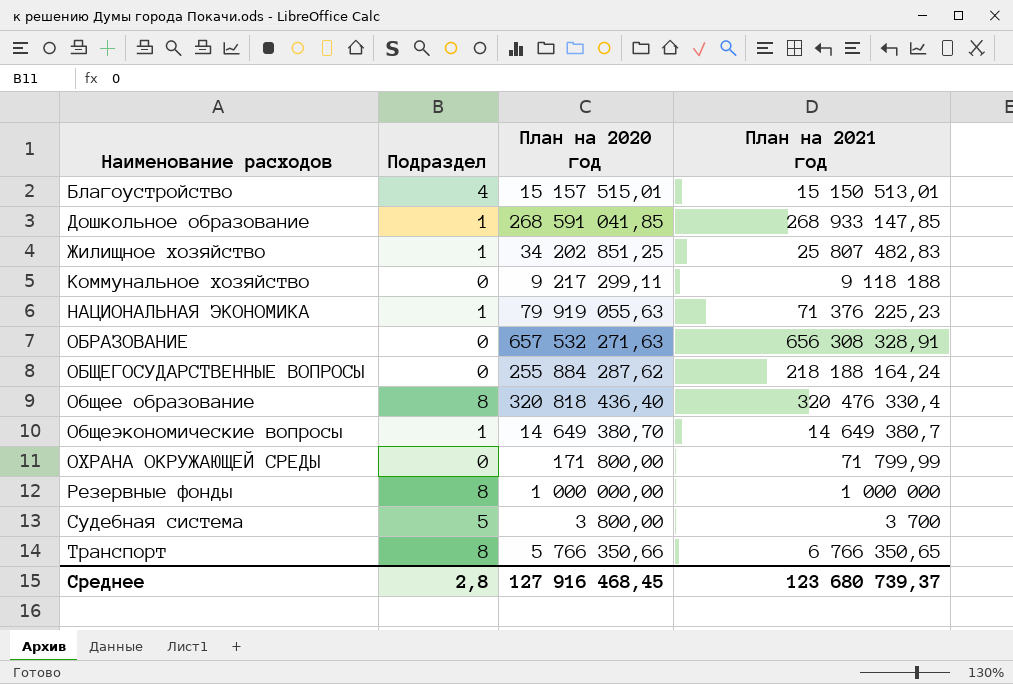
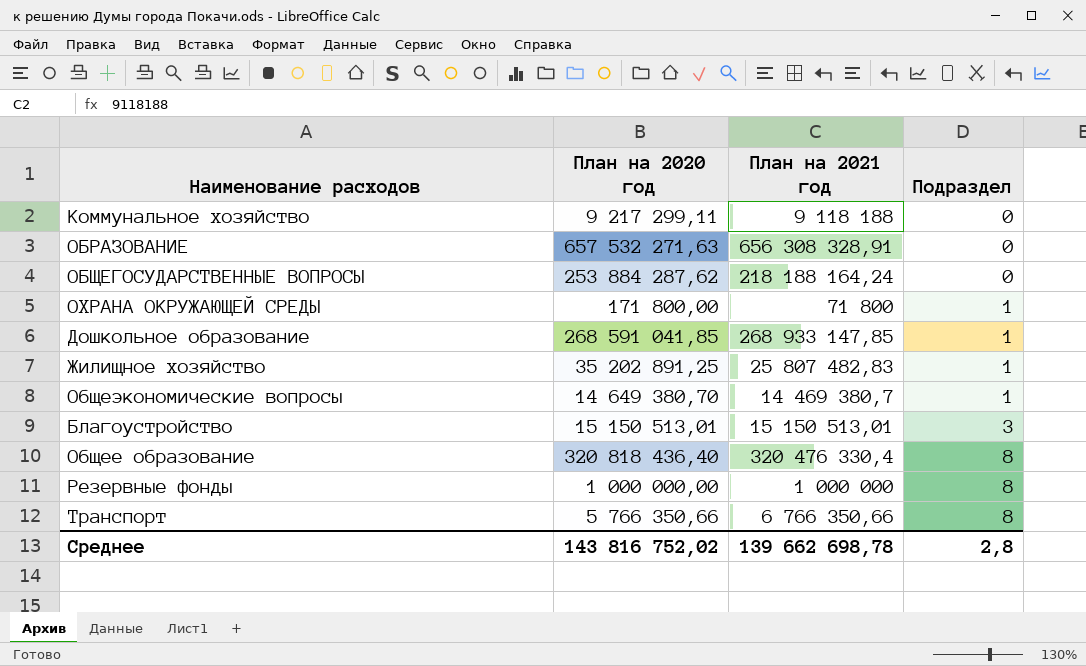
row order: Наименование расходов ascending -> Подраздел ascending
column Подраздел | position: 2 -> 4
row НАЦИОНАЛЬНАЯ ЭКОНОМИКА: 1 | 79 919 055,63 | 71 376 225,23 -> none
row Судебная система: 5 | 3 800,00 | 3 700 -> none
ОБЩЕГОСУДАРСТВЕННЫЕ ВОПРОСЫ | План на 2020 год: 255 884 287,62 -> 253 884 287,62
ОХРАНА ОКРУЖАЮЩЕЙ СРЕДЫ | План на 2021 год: 71 799,99 -> 71 800
ОХРАНА ОКРУЖАЮЩЕЙ СРЕДЫ | Подраздел: 0 -> 1
Жилищное хозяйство | План на 2020 год: 34 202 851,25 -> 35 202 891,25
Общеэкономические вопросы | План на 2021 год: 14 649 380,7 -> 14 469 380,7
Благоустройство | План на 2020 год: 15 157 515,01 -> 15 150 513,01
Благоустройство | Подраздел: 4 -> 3
Транспорт | План на 2021 год: 6 766 350,65 -> 6 766 350,66
Среднее | План на 2020 год: 127 916 468,45 -> 143 816 752,02
Среднее | План на 2021 год: 123 680 739,37 -> 139 662 698,78

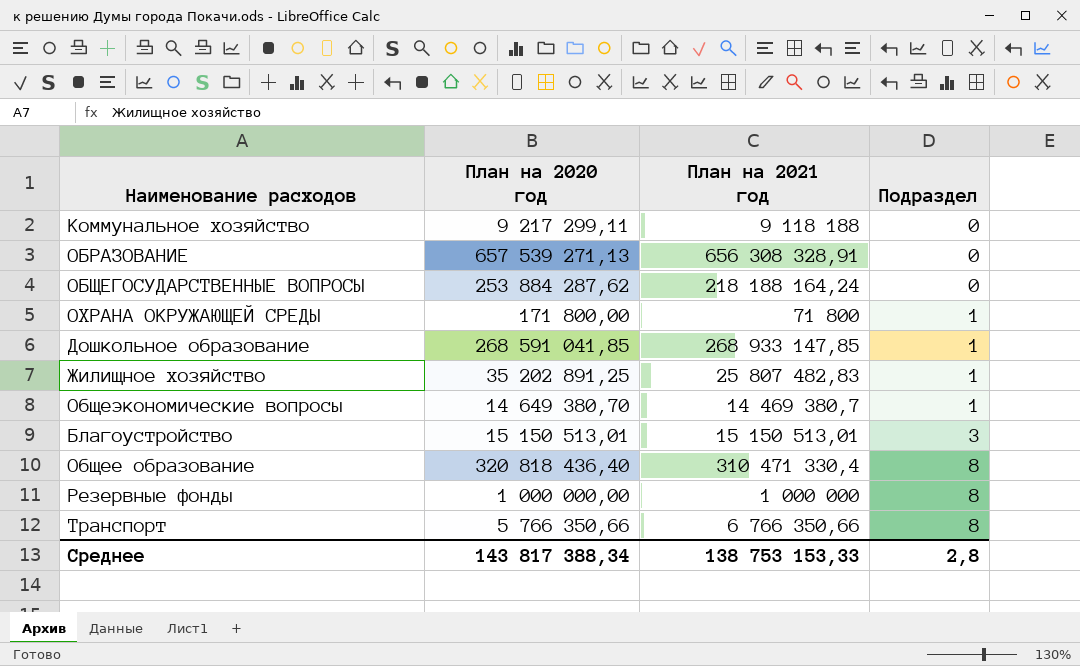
ОБРАЗОВАНИЕ | План на 2020 год: 657 532 271,63 -> 657 539 271,13
Общее образование | План на 2021 год: 320 476 330,4 -> 310 471 330,4
Среднее | План на 2020 год: 143 816 752,02 -> 143 817 388,34
Среднее | План на 2021 год: 139 662 698,78 -> 138 753 153,33

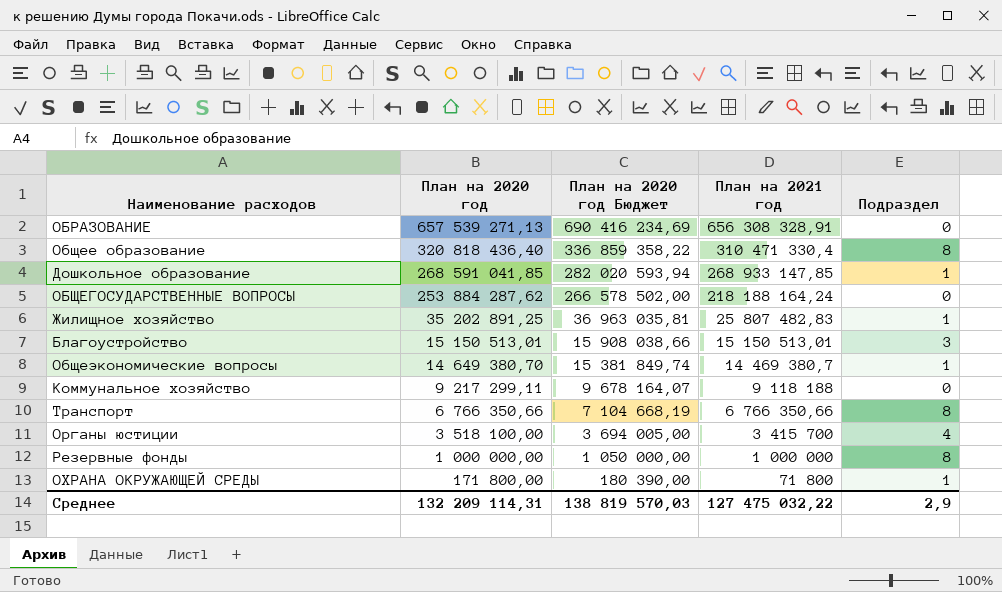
row order: Подраздел ascending -> План на 2020 год descending
column План на 2020 год Бюджет | formula: none -> [План на 2020 год] * 1,05
Транспорт | План на 2020 год: 5 766 350,66 -> 6 766 350,66
row Органы юстиции: none -> 3 518 100,00 | 3 694 005,00 | 3 415 700 | 4
Среднее | План на 2020 год: 143 817 388,34 -> 132 209 114,31
Среднее | План на 2021 год: 138 753 153,33 -> 127 475 032,22
Среднее | Подраздел: 2,8 -> 2,9

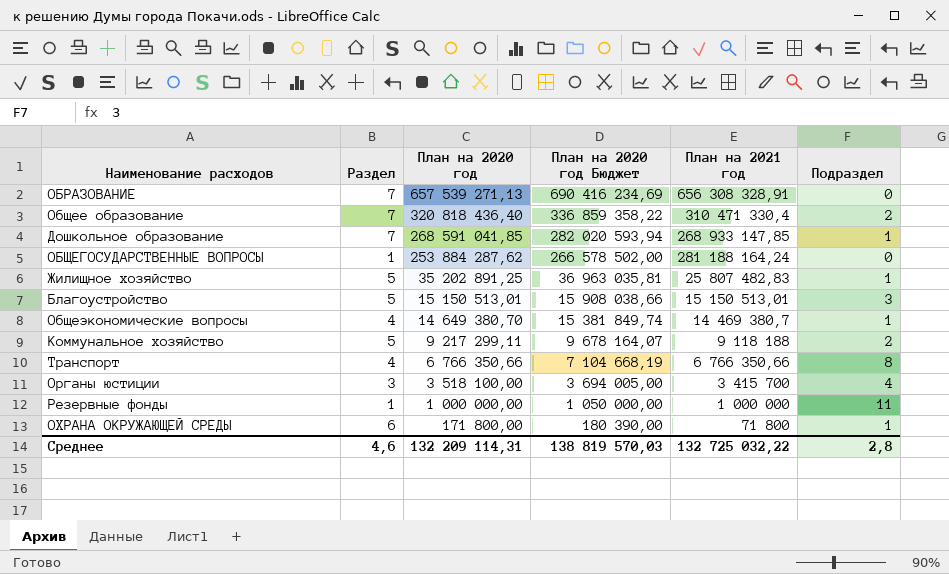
column Раздел | position: none -> 2
Общее образование | Подраздел: 8 -> 2
ОБЩЕГОСУДАРСТВЕННЫЕ ВОПРОСЫ | План на 2021 год: 218 188 164,24 -> 281 188 164,24
Коммунальное хозяйство | Подраздел: 0 -> 2
Резервные фонды | Подраздел: 8 -> 11
Среднее | План на 2021 год: 127 475 032,22 -> 132 725 032,22
Среднее | Подраздел: 2,9 -> 2,8

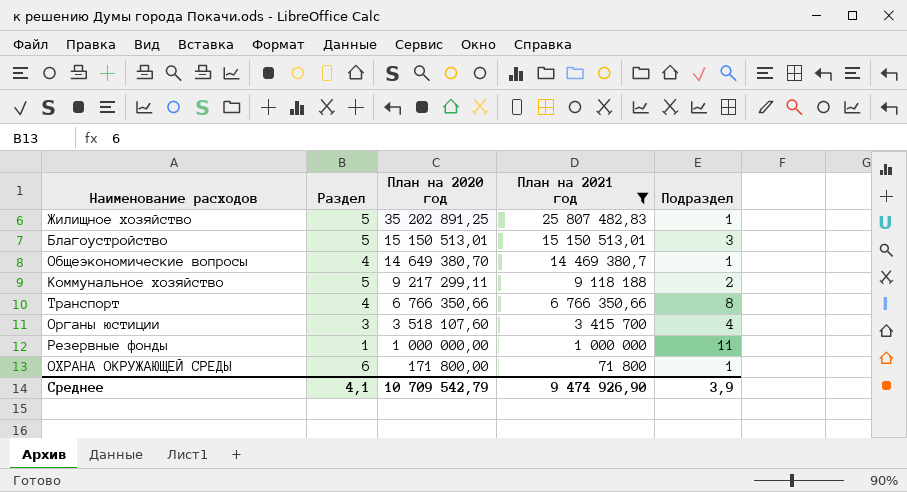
filter: none -> План на 2021 год <= 25 807 482,83
column План на 2020 год Бюджет | formula: [План на 2020 год] * 1,05 -> none
Органы юстиции | План на 2020 год: 3 518 100,00 -> 3 518 107,60
Среднее | Раздел: 4,6 -> 4,1
Среднее | План на 2020 год: 132 209 114,31 -> 10 709 542,79
Среднее | План на 2021 год: 132 725 032,22 -> 9 474 926,90
Среднее | Подраздел: 2,8 -> 3,9

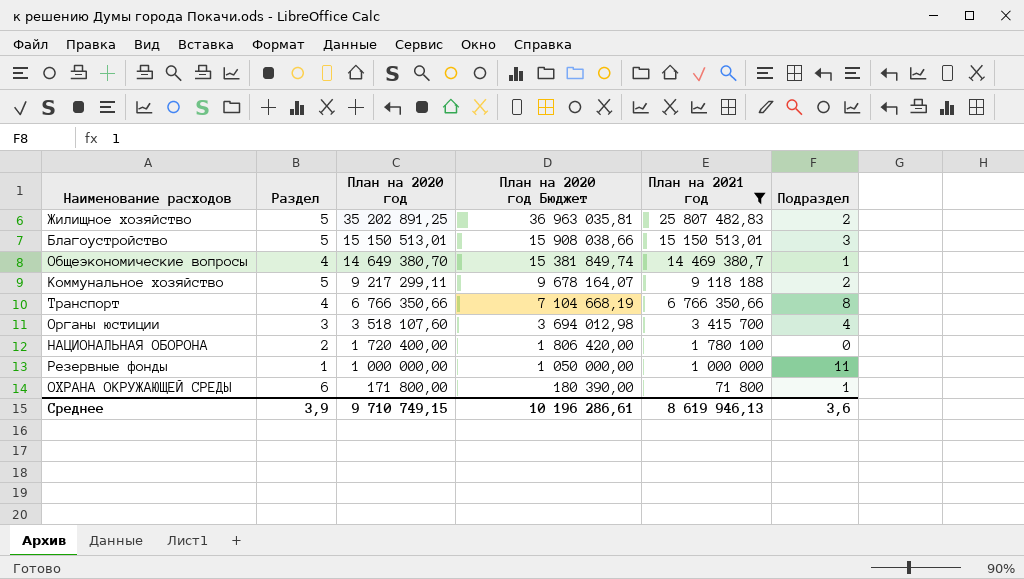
column План на 2020 год Бюджет | formula: none -> [План на 2020 год] * 1,05
Жилищное хозяйство | Подраздел: 1 -> 2
row НАЦИОНАЛЬНАЯ ОБОРОНА: none -> 2 | 1 720 400,00 | 1 806 420,00 | 1 780 100 | 0
Среднее | Раздел: 4,1 -> 3,9
Среднее | План на 2020 год: 10 709 542,79 -> 9 710 749,15
Среднее | План на 2021 год: 9 474 926,90 -> 8 619 946,13
Среднее | Подраздел: 3,9 -> 3,6

